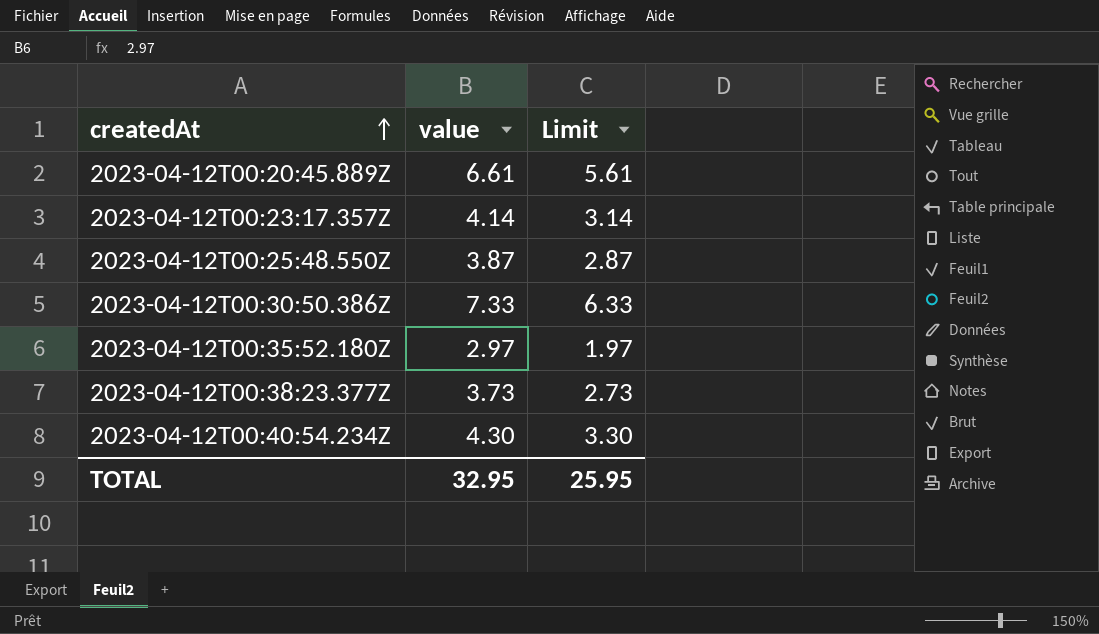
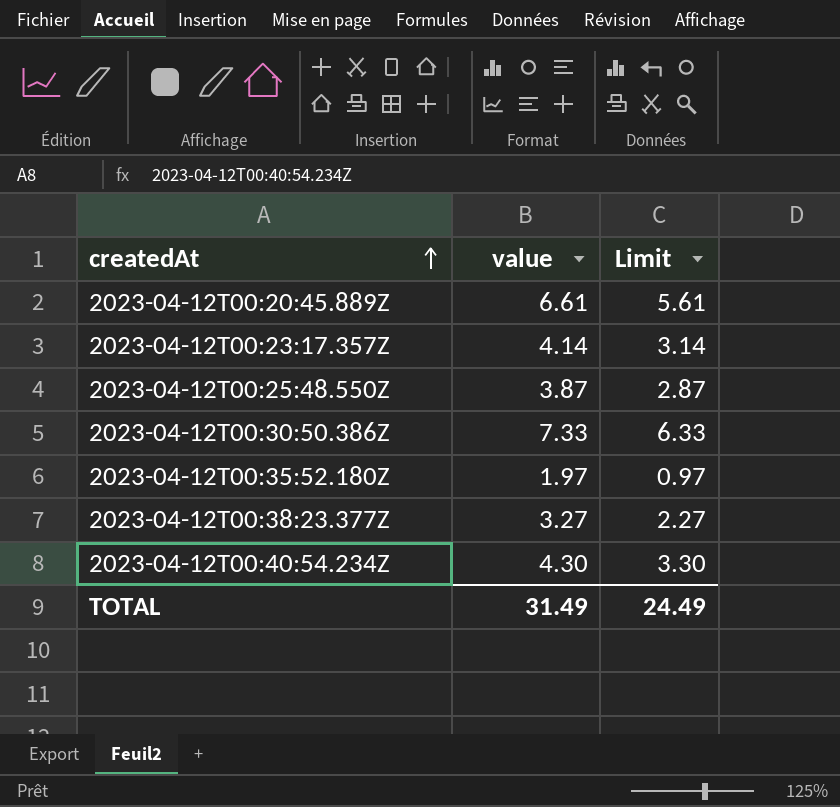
2023-04-12T00:35:52.180Z | value: 2.97 -> 1.97
2023-04-12T00:35:52.180Z | Limit: 1.97 -> 0.97
2023-04-12T00:38:23.377Z | value: 3.73 -> 3.27
2023-04-12T00:38:23.377Z | Limit: 2.73 -> 2.27
TOTAL | value: 32.95 -> 31.49
TOTAL | Limit: 25.95 -> 24.49

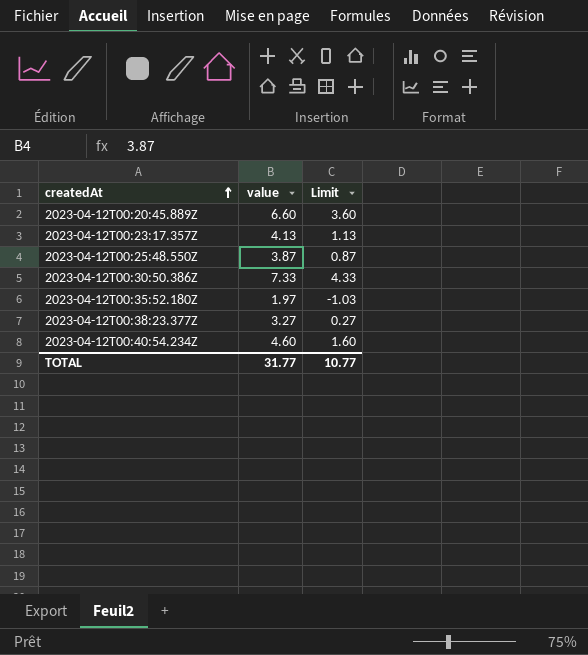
column Limit | formula: [value] - 1 -> [value] - 3
2023-04-12T00:20:45.889Z | value: 6.61 -> 6.60
2023-04-12T00:23:17.357Z | value: 4.14 -> 4.13
2023-04-12T00:40:54.234Z | value: 4.30 -> 4.60
TOTAL | value: 31.49 -> 31.77
TOTAL | Limit: 24.49 -> 10.77

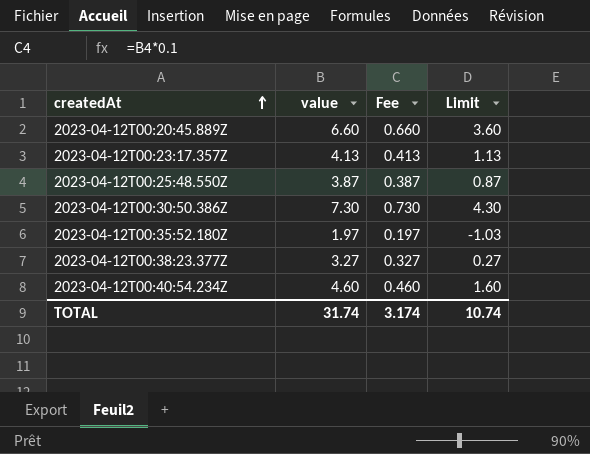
column Fee | formula: none -> [value] * 0.1
2023-04-12T00:30:50.386Z | value: 7.33 -> 7.30
2023-04-12T00:30:50.386Z | Limit: 4.33 -> 4.30
TOTAL | value: 31.77 -> 31.74
TOTAL | Limit: 10.77 -> 10.74

